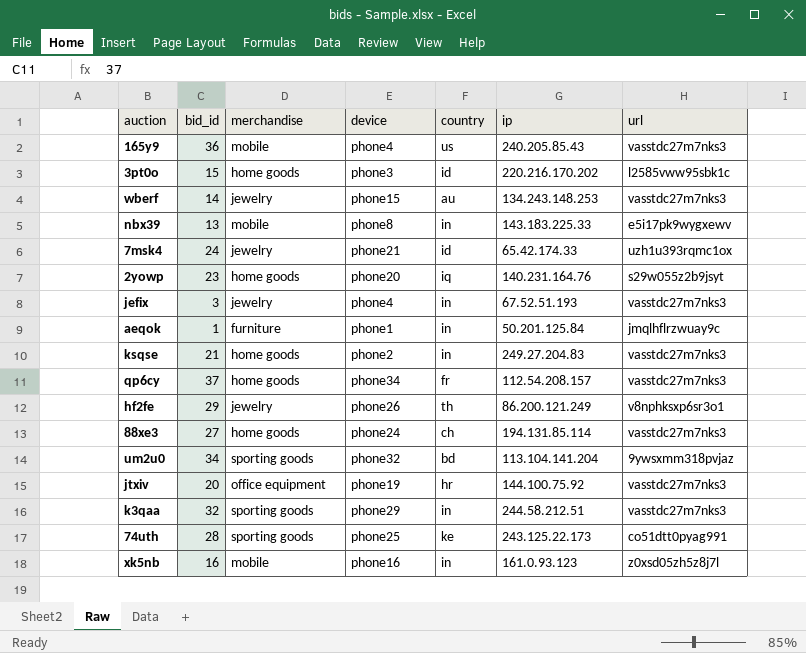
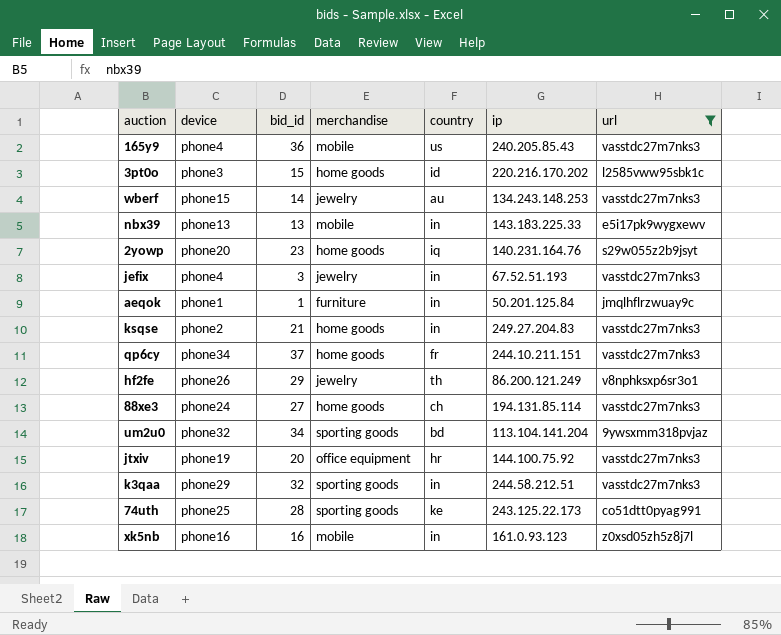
filter: none -> url != uzh1u393rqmc1ox
column device | position: 4 -> 2
nbx39 | device: phone8 -> phone13
qp6cy | ip: 112.54.208.157 -> 244.10.211.151

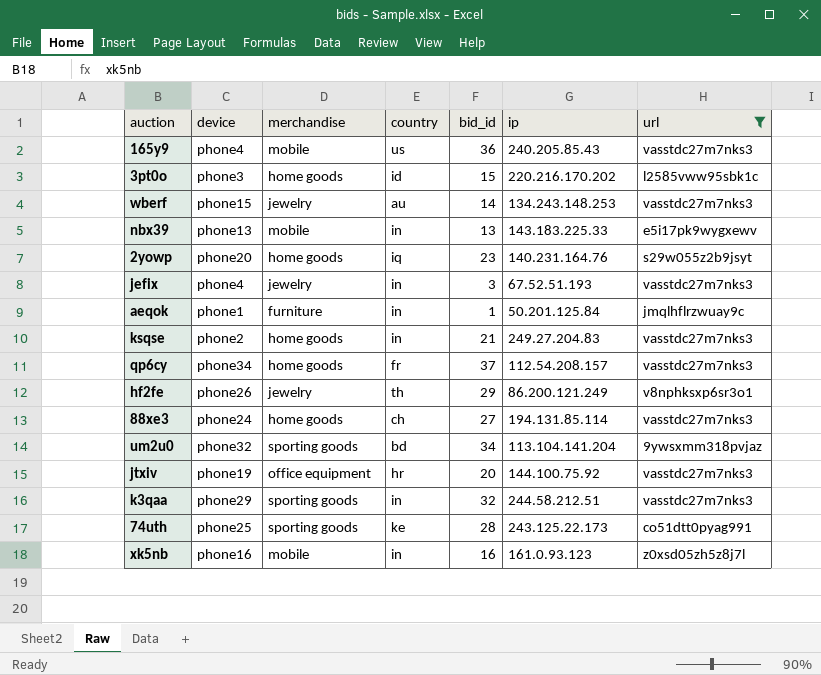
column bid_id | position: 3 -> 5
qp6cy | ip: 244.10.211.151 -> 112.54.208.157

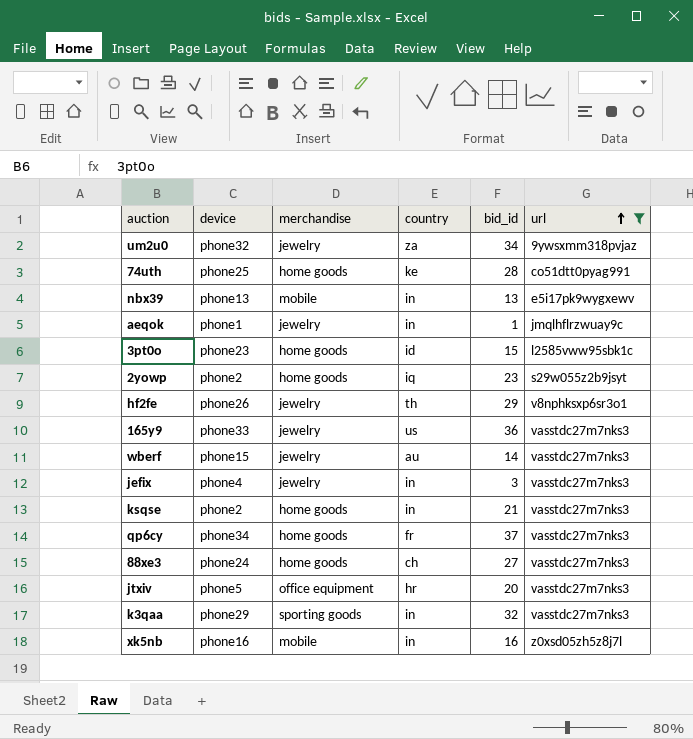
row order: none -> url ascending
column ip | position: 6 -> none
um2u0 | merchandise: sporting goods -> jewelry
um2u0 | country: bd -> za
74uth | merchandise: sporting goods -> home goods
aeqok | merchandise: furniture -> jewelry
3pt0o | device: phone3 -> phone23
2yowp | device: phone20 -> phone2
165y9 | device: phone4 -> phone33
165y9 | merchandise: mobile -> jewelry
jtxiv | device: phone19 -> phone5

